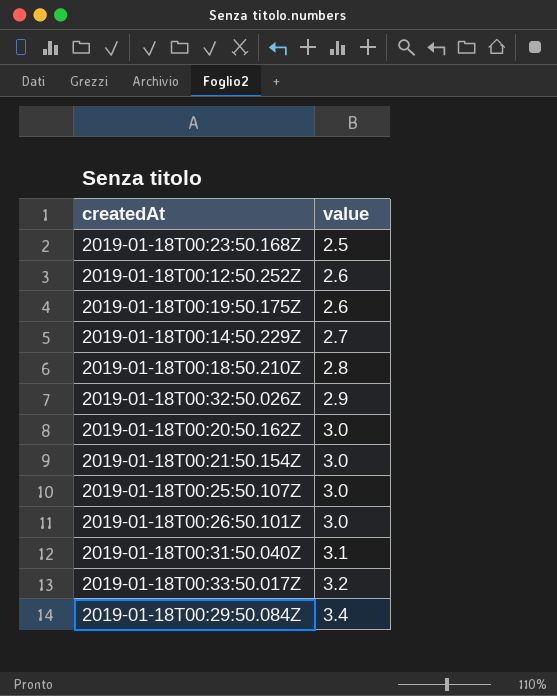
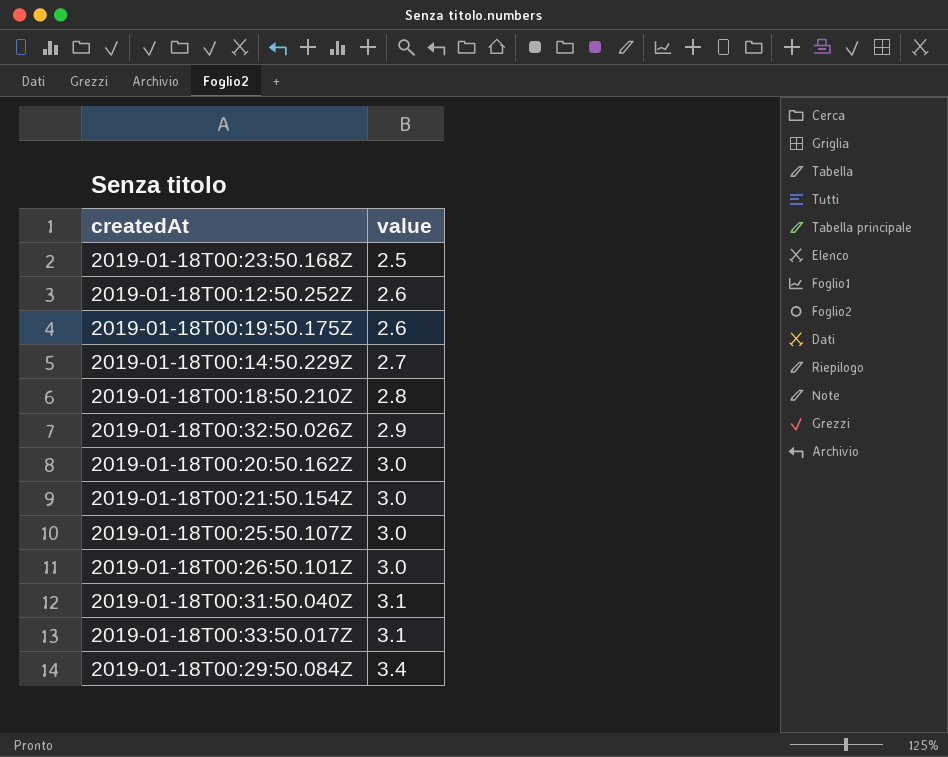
2019-01-18T00:33:50.017Z | value: 3.2 -> 3.1

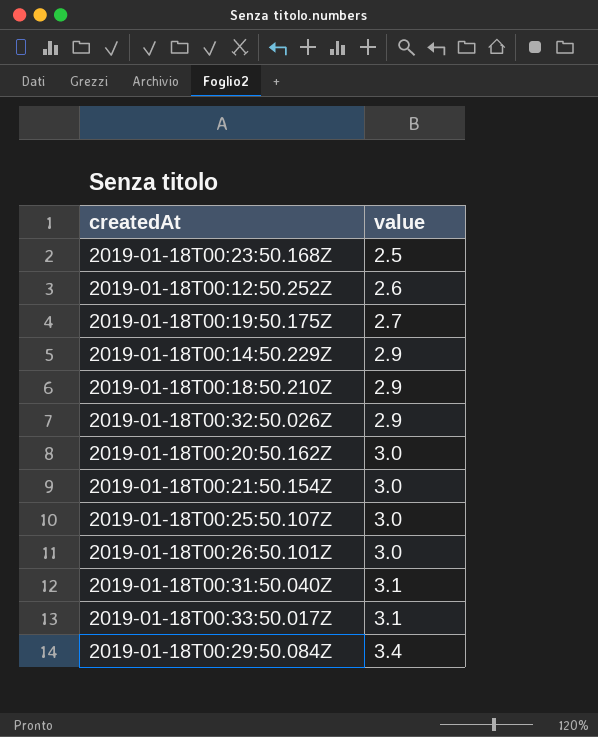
2019-01-18T00:19:50.175Z | value: 2.6 -> 2.7
2019-01-18T00:14:50.229Z | value: 2.7 -> 2.9
2019-01-18T00:18:50.210Z | value: 2.8 -> 2.9

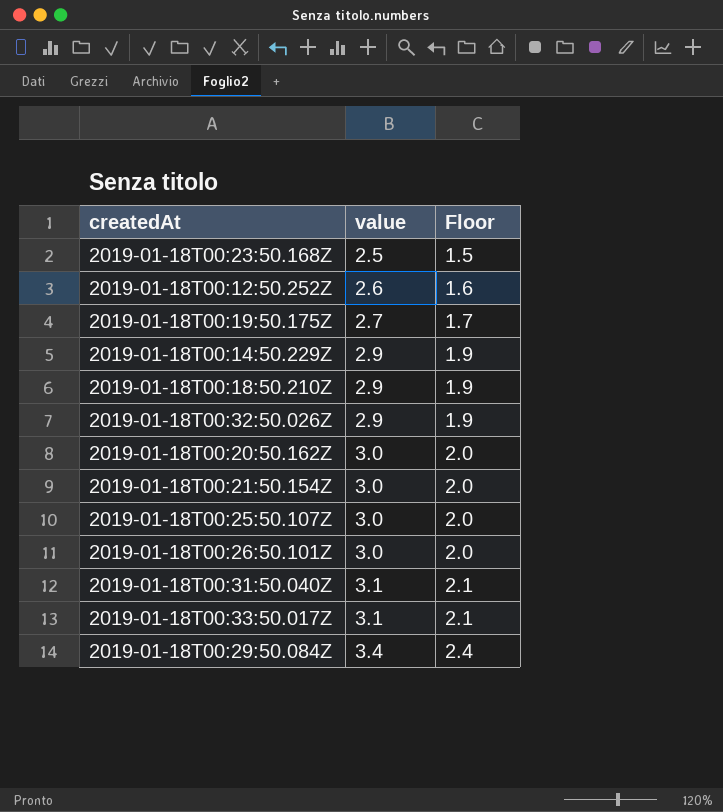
column Floor | formula: none -> [value] - 1

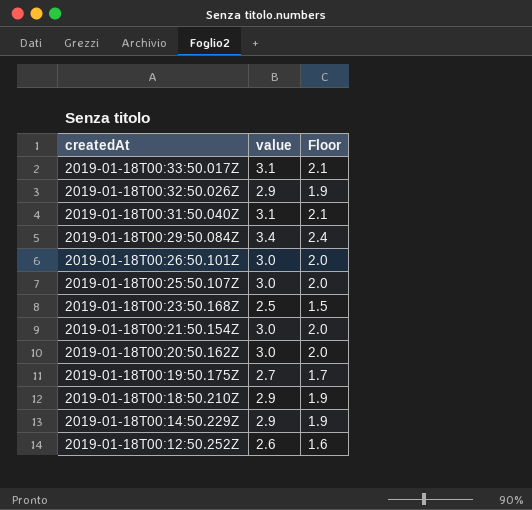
row order: value ascending -> createdAt descending

